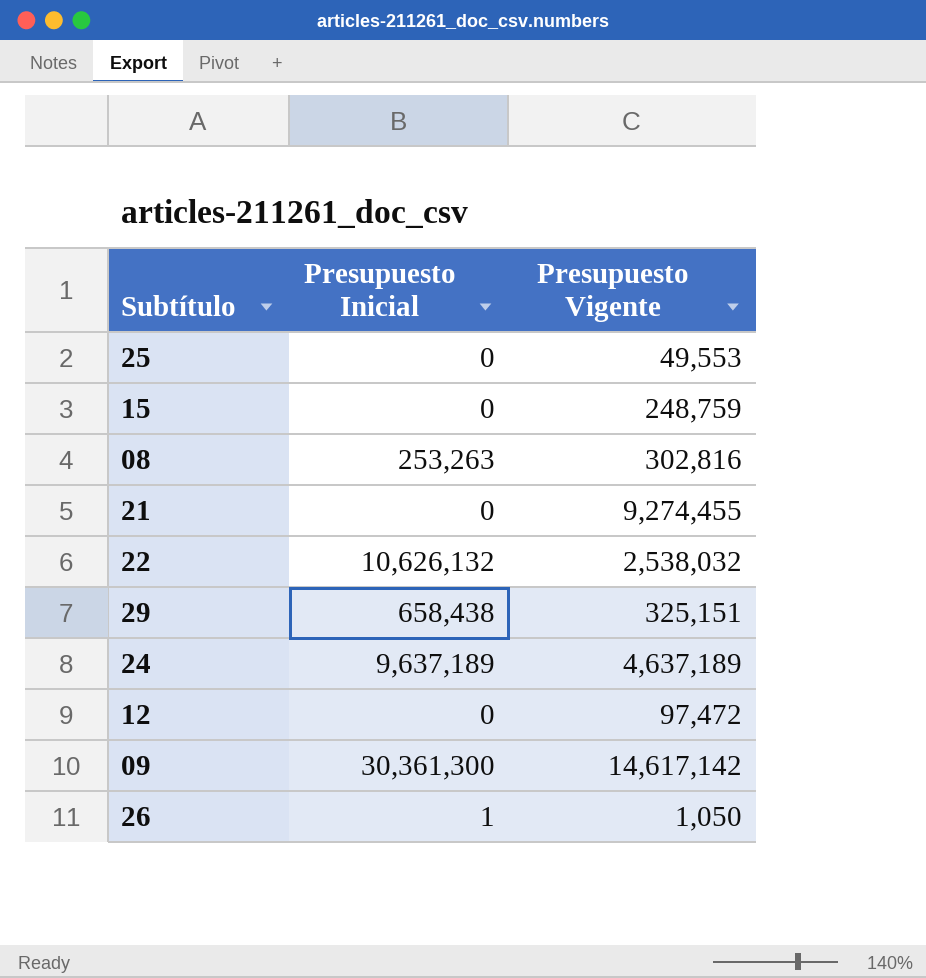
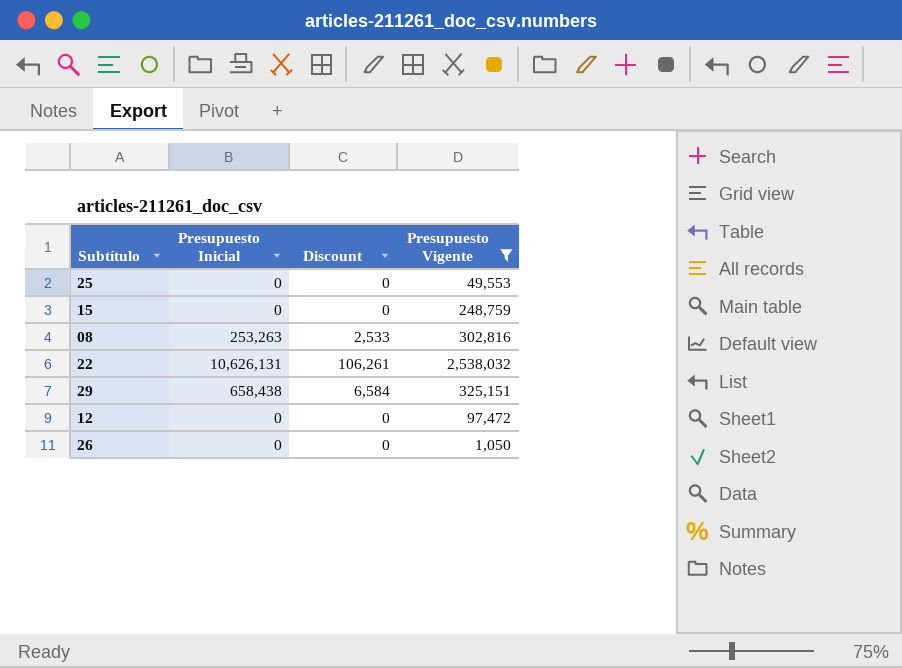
filter: none -> Presupuesto Vigente <= 2,538,032
column Discount | formula: none -> [Presupuesto Inicial] * 0.01
22 | Presupuesto Inicial: 10,626,132 -> 10,626,131
26 | Presupuesto Inicial: 1 -> 0

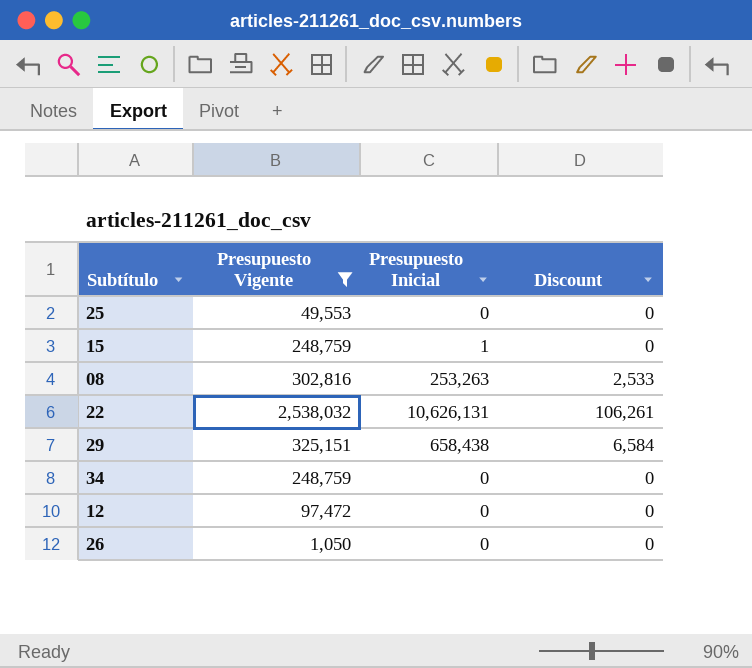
column Presupuesto Vigente | position: 4 -> 2
15 | Presupuesto Inicial: 0 -> 1
row 34: none -> 248,759 | 0 | 0

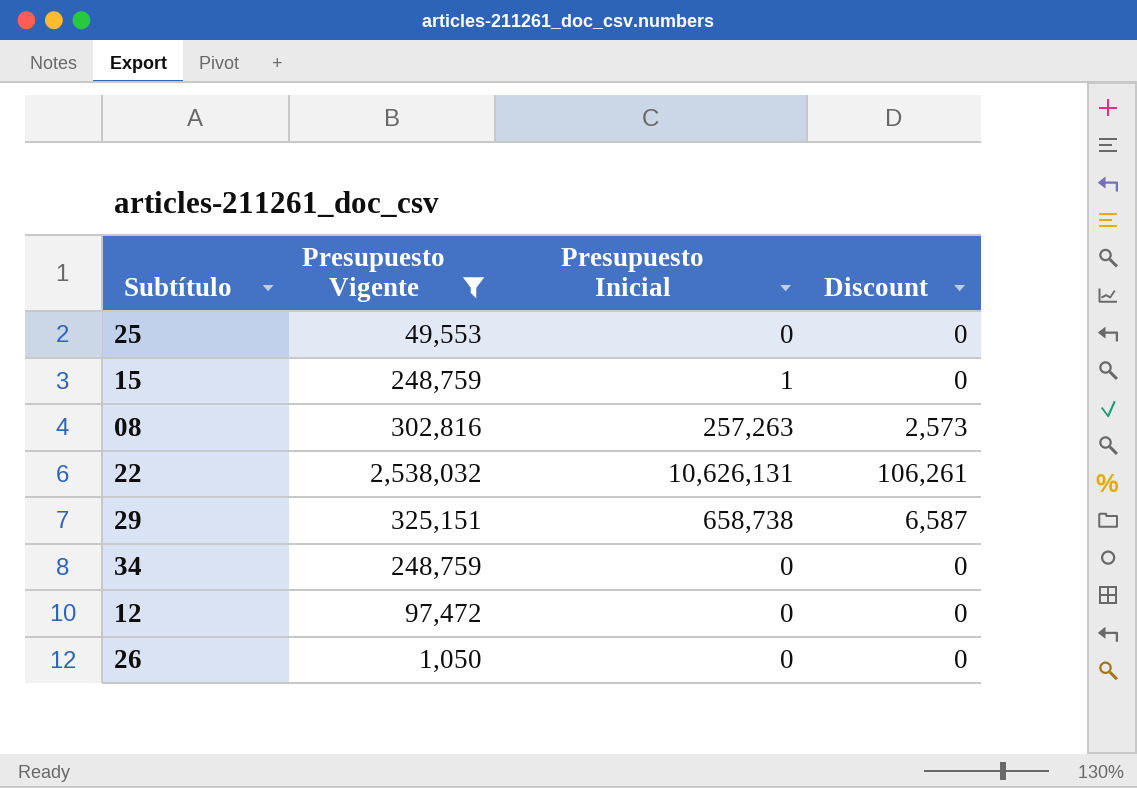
08 | Presupuesto Inicial: 253,263 -> 257,263
08 | Discount: 2,533 -> 2,573
29 | Presupuesto Inicial: 658,438 -> 658,738
29 | Discount: 6,584 -> 6,587

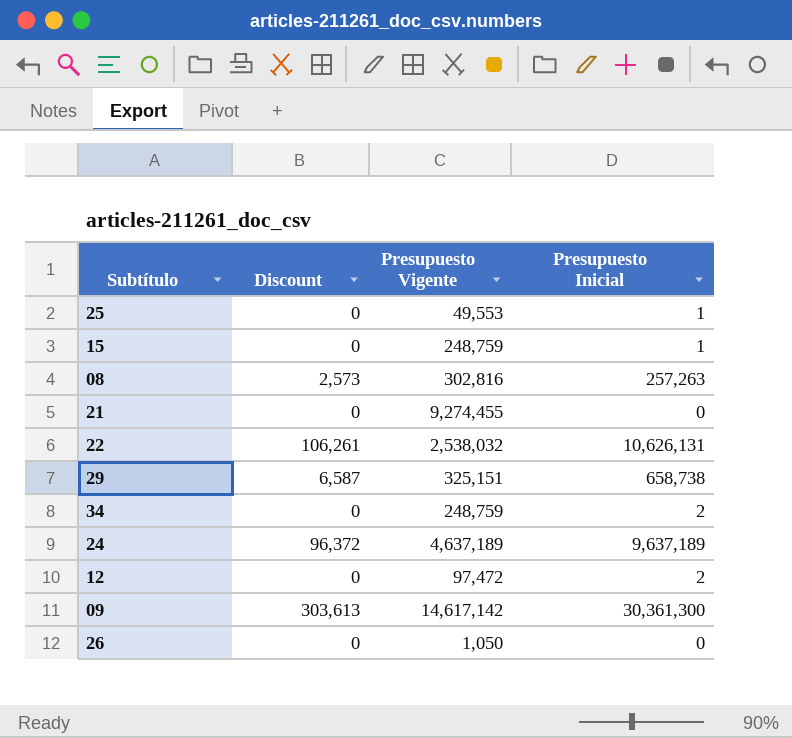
filter: Presupuesto Vigente <= 2,538,032 -> none
column Discount | position: 4 -> 2
25 | Presupuesto Inicial: 0 -> 1
34 | Presupuesto Inicial: 0 -> 2
12 | Presupuesto Inicial: 0 -> 2

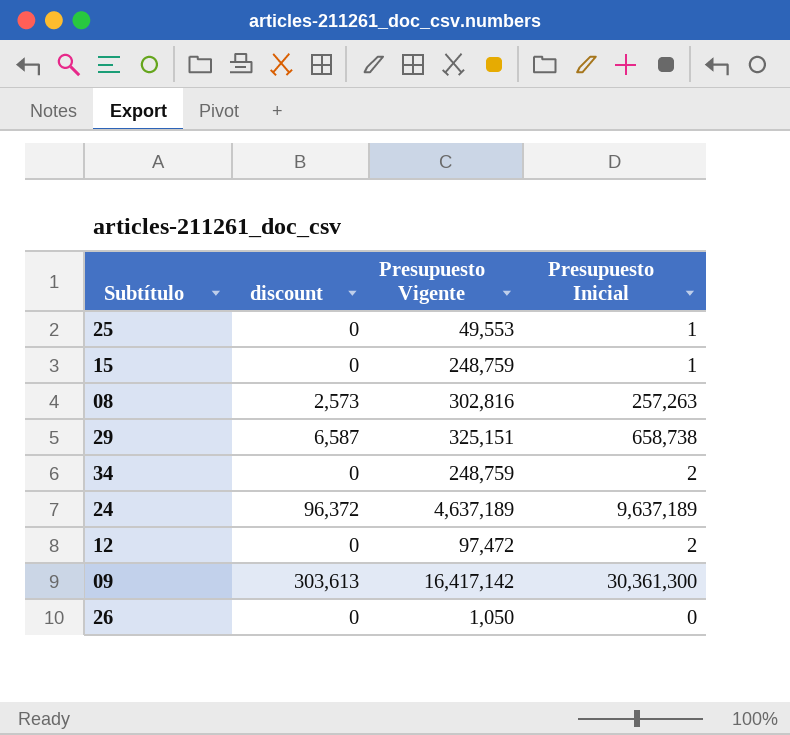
column name: Discount -> discount
row 21: 0 | 9,274,455 | 0 -> none
row 22: 106,261 | 2,538,032 | 10,626,131 -> none
09 | Presupuesto Vigente: 14,617,142 -> 16,417,142

